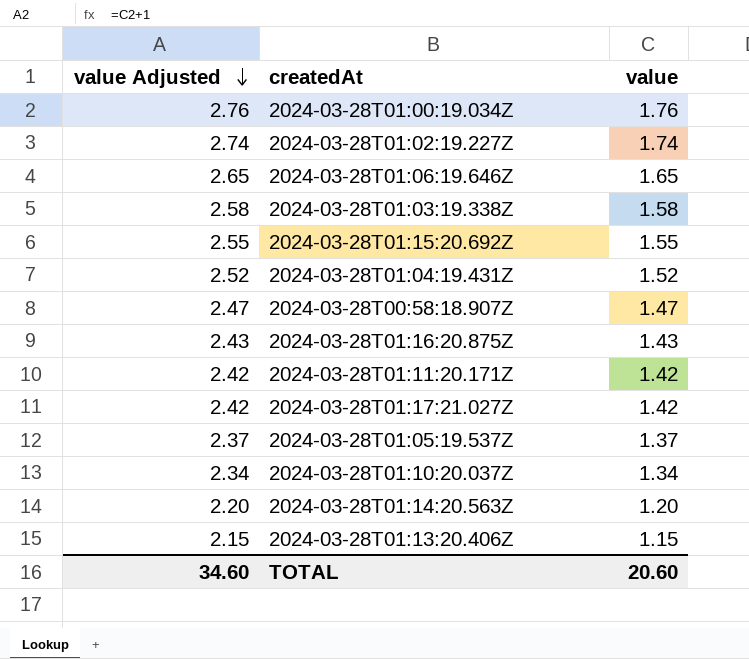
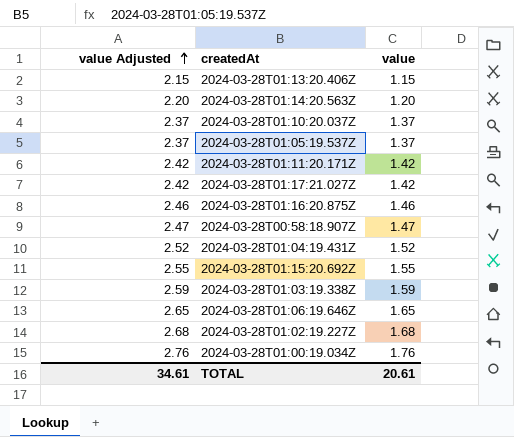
row order: value Adjusted descending -> value Adjusted ascending
2024-03-28T01:10:20.037Z | value Adjusted: 2.34 -> 2.37
2024-03-28T01:10:20.037Z | value: 1.34 -> 1.37
2024-03-28T01:16:20.875Z | value Adjusted: 2.43 -> 2.46
2024-03-28T01:16:20.875Z | value: 1.43 -> 1.46
2024-03-28T01:03:19.338Z | value Adjusted: 2.58 -> 2.59
2024-03-28T01:03:19.338Z | value: 1.58 -> 1.59
2024-03-28T01:02:19.227Z | value Adjusted: 2.74 -> 2.68
2024-03-28T01:02:19.227Z | value: 1.74 -> 1.68
TOTAL | value Adjusted: 34.60 -> 34.61
TOTAL | value: 20.60 -> 20.61

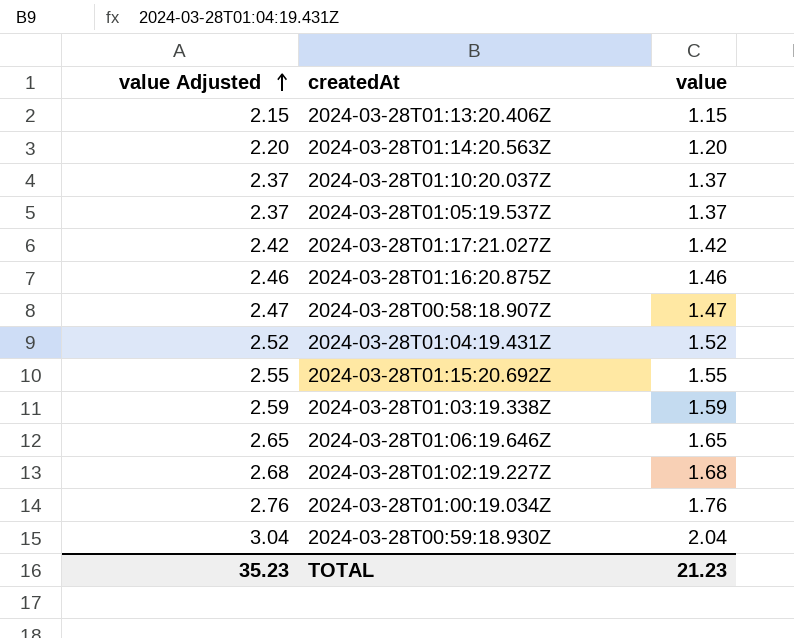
row 2024-03-28T01:11:20.171Z: 2.42 | 1.42 -> none
row 2024-03-28T00:59:18.930Z: none -> 3.04 | 2.04
TOTAL | value Adjusted: 34.61 -> 35.23
TOTAL | value: 20.61 -> 21.23

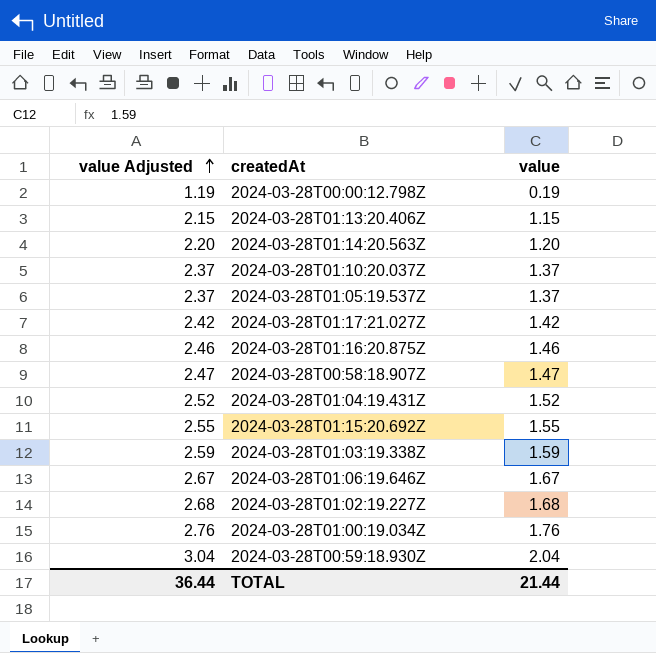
row 2024-03-28T00:00:12.798Z: none -> 1.19 | 0.19
2024-03-28T01:06:19.646Z | value Adjusted: 2.65 -> 2.67
2024-03-28T01:06:19.646Z | value: 1.65 -> 1.67
TOTAL | value Adjusted: 35.23 -> 36.44
TOTAL | value: 21.23 -> 21.44

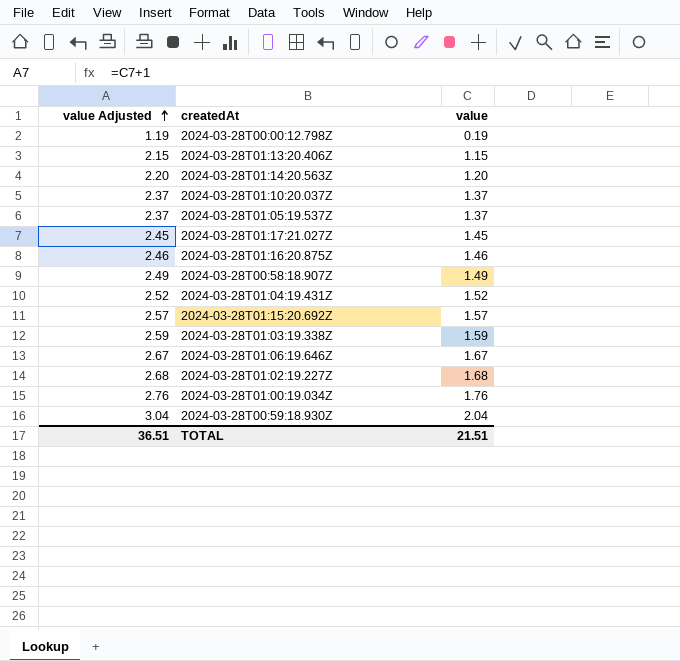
2024-03-28T01:17:21.027Z | value Adjusted: 2.42 -> 2.45
2024-03-28T01:17:21.027Z | value: 1.42 -> 1.45
2024-03-28T00:58:18.907Z | value Adjusted: 2.47 -> 2.49
2024-03-28T00:58:18.907Z | value: 1.47 -> 1.49
2024-03-28T01:15:20.692Z | value Adjusted: 2.55 -> 2.57
2024-03-28T01:15:20.692Z | value: 1.55 -> 1.57
TOTAL | value Adjusted: 36.44 -> 36.51
TOTAL | value: 21.44 -> 21.51

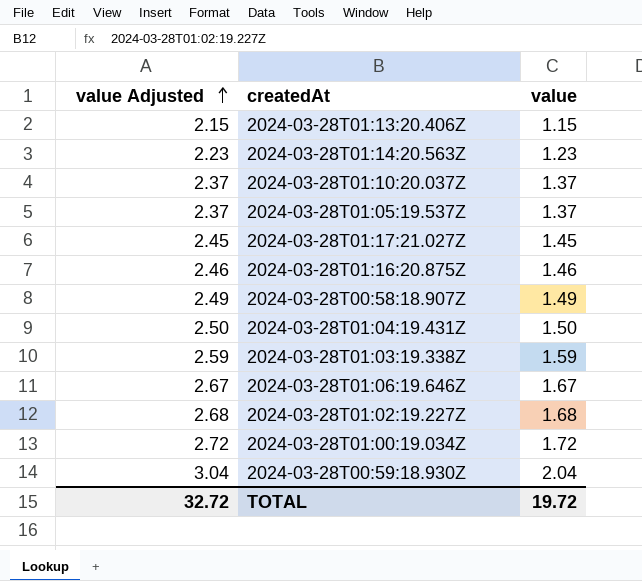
row 2024-03-28T00:00:12.798Z: 1.19 | 0.19 -> none
row 2024-03-28T01:15:20.692Z: 2.57 | 1.57 -> none
2024-03-28T01:14:20.563Z | value Adjusted: 2.20 -> 2.23
2024-03-28T01:14:20.563Z | value: 1.20 -> 1.23
2024-03-28T01:04:19.431Z | value Adjusted: 2.52 -> 2.50
2024-03-28T01:04:19.431Z | value: 1.52 -> 1.50
2024-03-28T01:00:19.034Z | value Adjusted: 2.76 -> 2.72
2024-03-28T01:00:19.034Z | value: 1.76 -> 1.72
TOTAL | value Adjusted: 36.51 -> 32.72
TOTAL | value: 21.51 -> 19.72

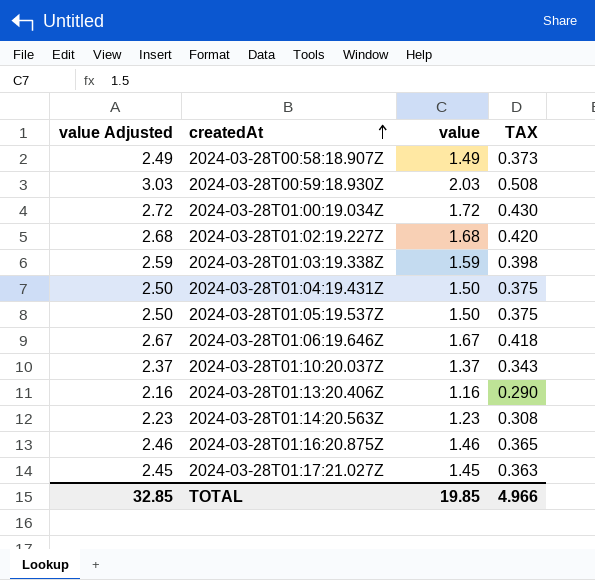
row order: value Adjusted ascending -> createdAt ascending
column TAX | formula: none -> [value] * 0.25
2024-03-28T00:59:18.930Z | value Adjusted: 3.04 -> 3.03
2024-03-28T00:59:18.930Z | value: 2.04 -> 2.03
2024-03-28T01:05:19.537Z | value Adjusted: 2.37 -> 2.50
2024-03-28T01:05:19.537Z | value: 1.37 -> 1.50
2024-03-28T01:13:20.406Z | value Adjusted: 2.15 -> 2.16
2024-03-28T01:13:20.406Z | value: 1.15 -> 1.16
TOTAL | value Adjusted: 32.72 -> 32.85
TOTAL | value: 19.72 -> 19.85

